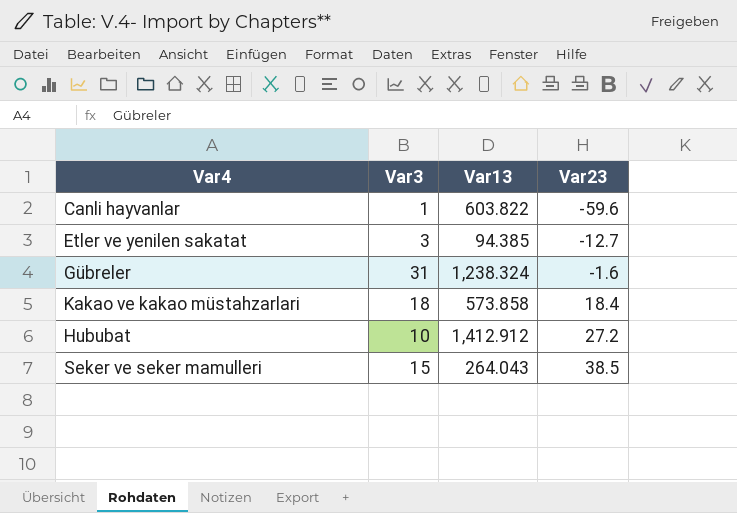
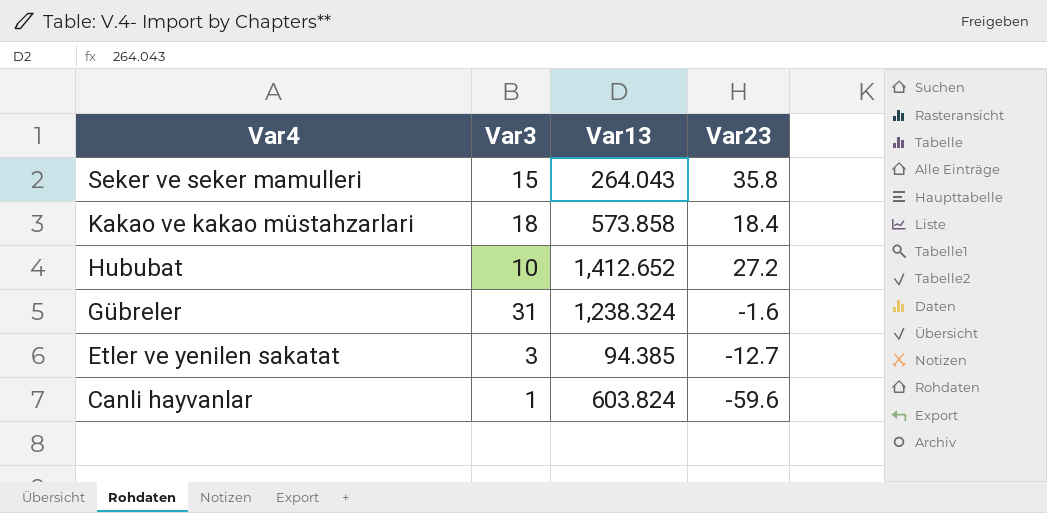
row order: Var23 ascending -> Var4 descending
Seker ve seker mamulleri | Var23: 38.5 -> 35.8
Hububat | Var13: 1,412.912 -> 1,412.652
Canli hayvanlar | Var13: 603.822 -> 603.824

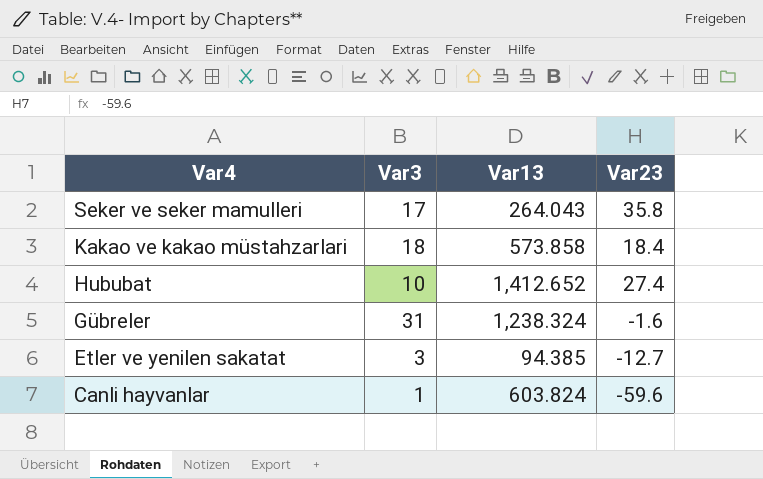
Seker ve seker mamulleri | Var3: 15 -> 17
Hububat | Var23: 27.2 -> 27.4

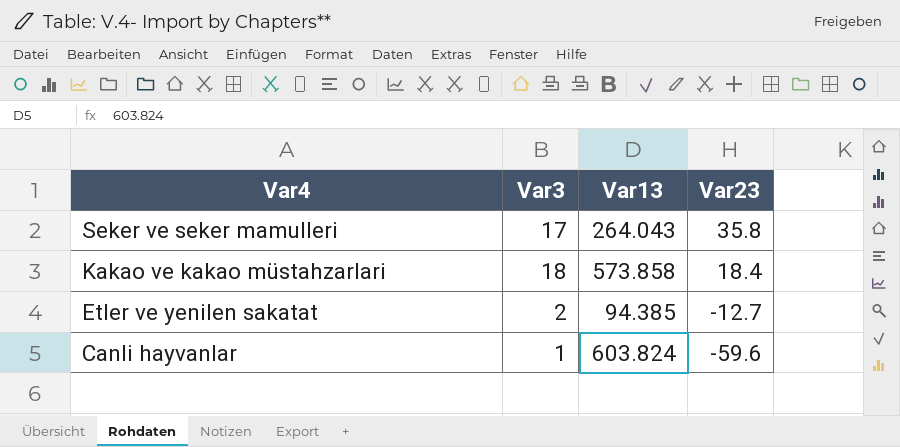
row Hububat: 10 | 1,412.652 | 27.4 -> none
row Gübreler: 31 | 1,238.324 | -1.6 -> none
Etler ve yenilen sakatat | Var3: 3 -> 2

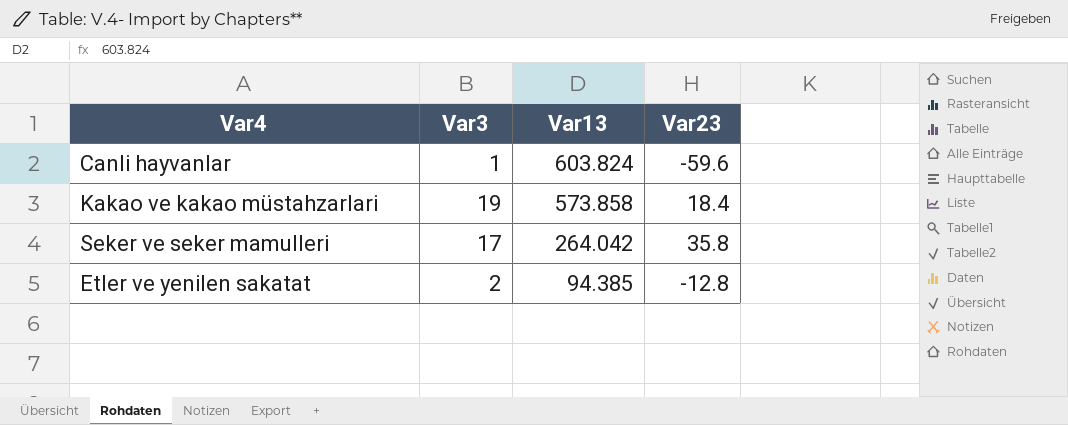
row order: Var4 descending -> Var13 descending
Kakao ve kakao müstahzarlari | Var3: 18 -> 19
Seker ve seker mamulleri | Var13: 264.043 -> 264.042
Etler ve yenilen sakatat | Var23: -12.7 -> -12.8

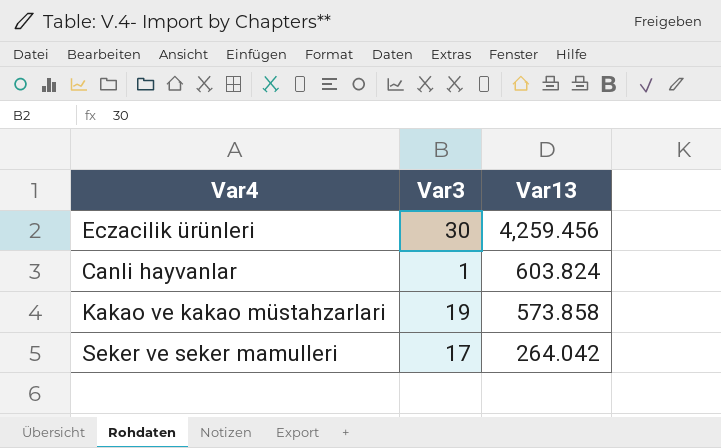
column Var23 | position: 4 -> none
row Etler ve yenilen sakatat: 2 | 94.385 | -12.8 -> none
row Eczacilik ürünleri: none -> 30 | 4,259.456

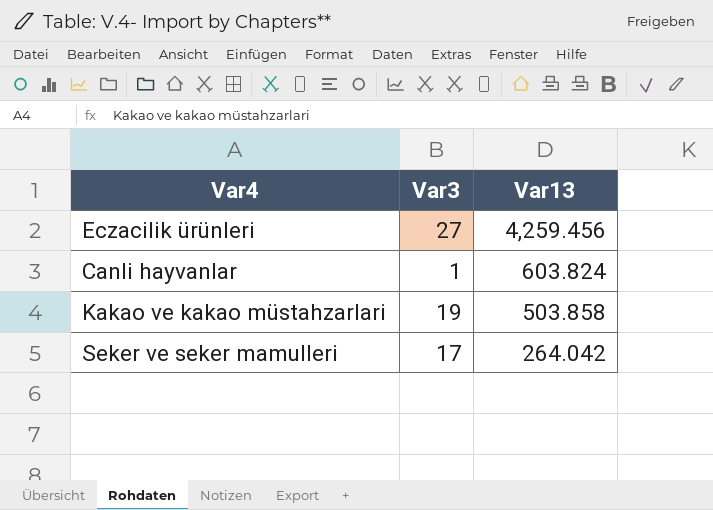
Eczacilik ürünleri | Var3: 30 -> 27
Kakao ve kakao müstahzarlari | Var13: 573.858 -> 503.858

